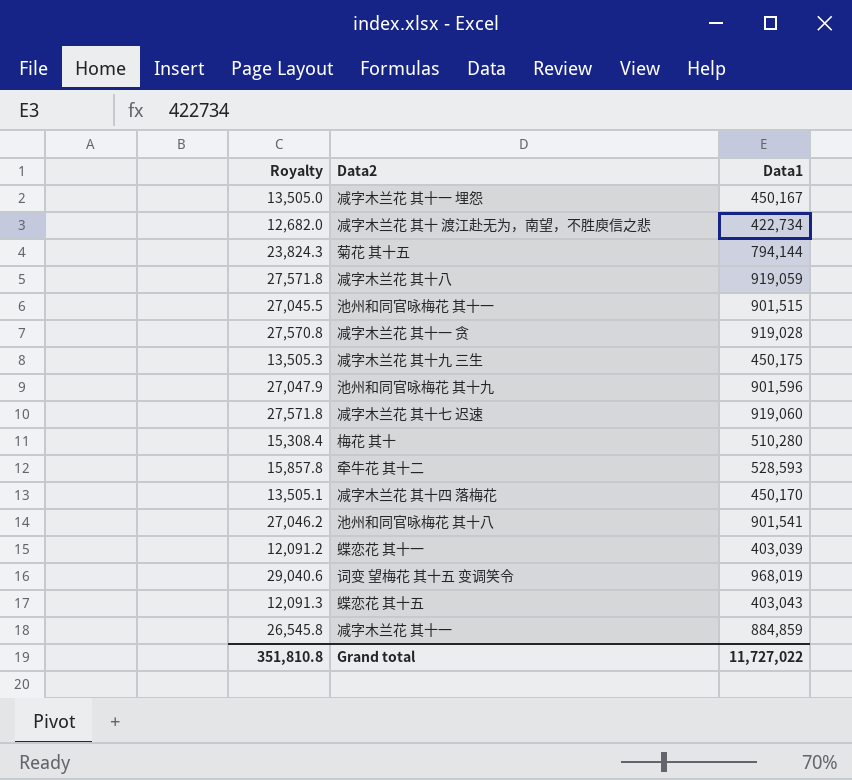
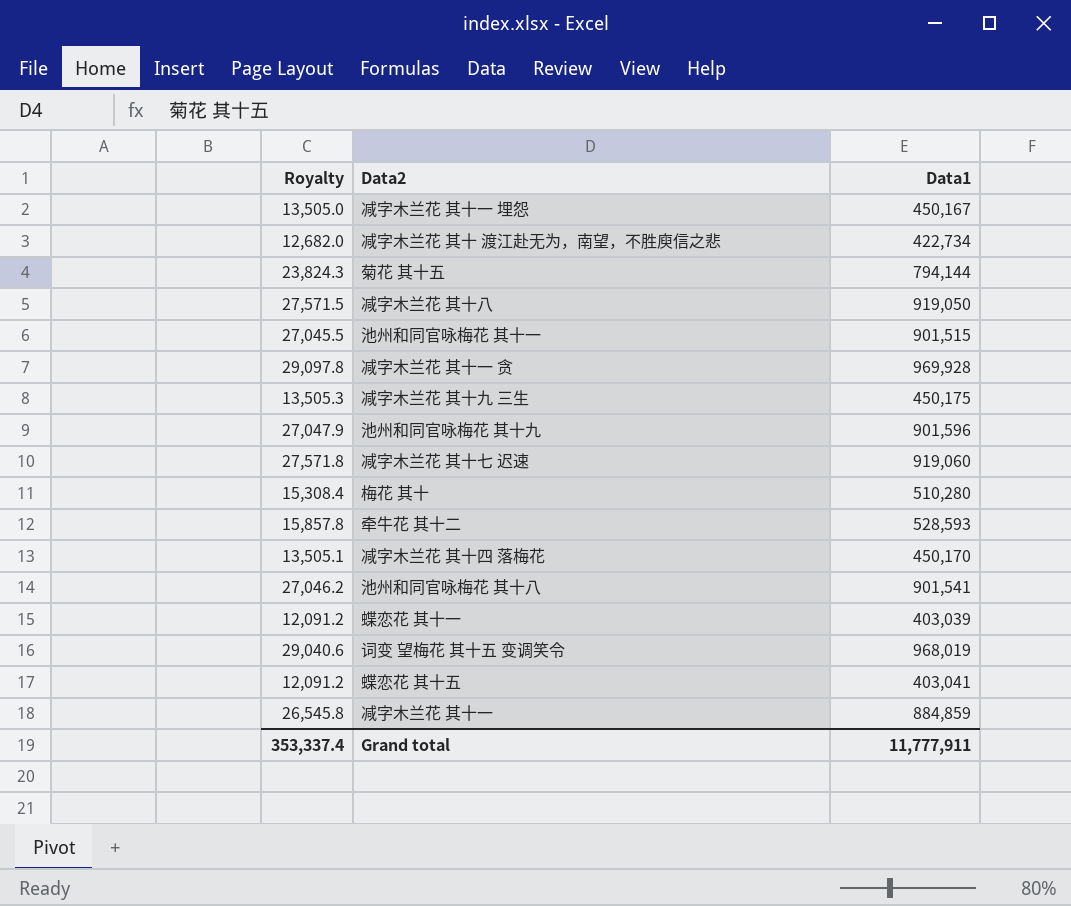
减字木兰花 其十八 | Royalty: 27,571.8 -> 27,571.5
减字木兰花 其十八 | Data1: 919,059 -> 919,050
减字木兰花 其十一 贪 | Royalty: 27,570.8 -> 29,097.8
减字木兰花 其十一 贪 | Data1: 919,028 -> 969,928
蝶恋花 其十五 | Royalty: 12,091.3 -> 12,091.2
蝶恋花 其十五 | Data1: 403,043 -> 403,041
Grand total | Royalty: 351,810.8 -> 353,337.4
Grand total | Data1: 11,727,022 -> 11,777,911

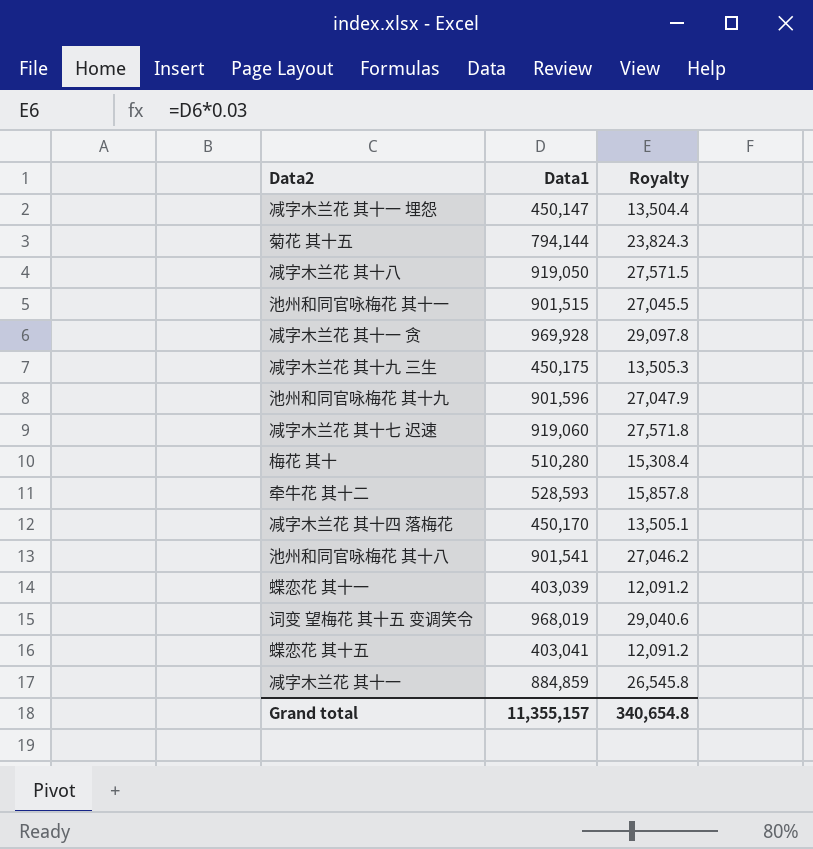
column Royalty | position: 1 -> 3
row 减字木兰花 其十 渡江赴无为，南望，不胜庾信之悲: 12,682.0 | 422,734 -> none
减字木兰花 其十一 埋怨 | Data1: 450,167 -> 450,147
减字木兰花 其十一 埋怨 | Royalty: 13,505.0 -> 13,504.4
Grand total | Data1: 11,777,911 -> 11,355,157
Grand total | Royalty: 353,337.4 -> 340,654.8

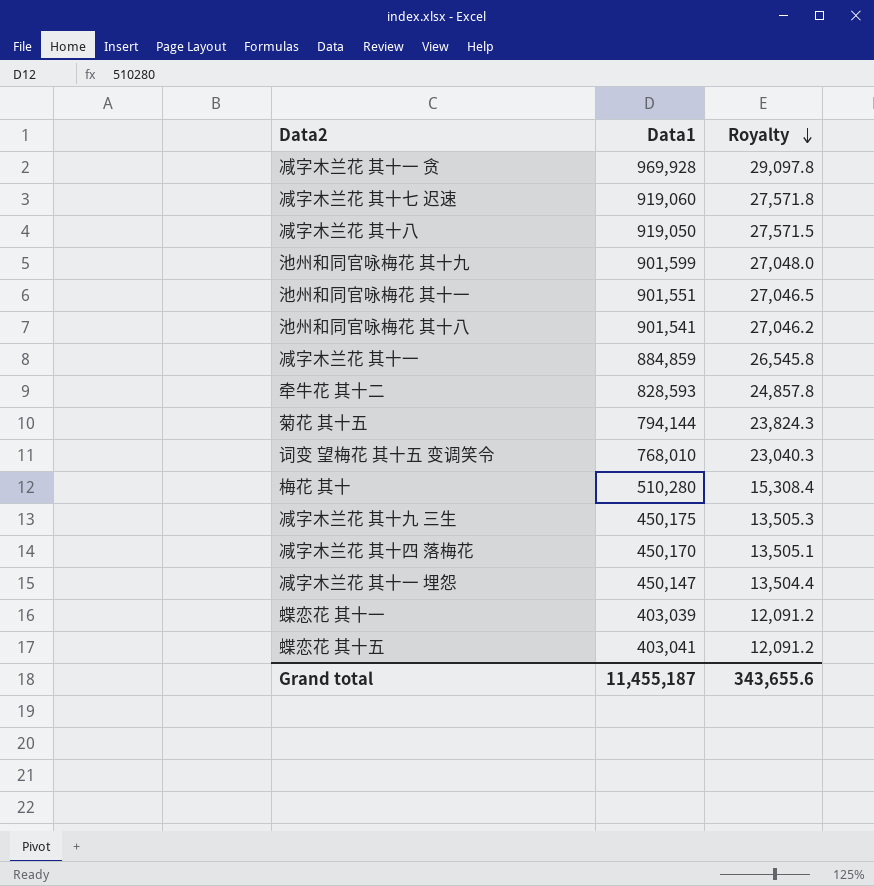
row order: none -> Royalty descending
池州和同官咏梅花 其十九 | Data1: 901,596 -> 901,599
池州和同官咏梅花 其十九 | Royalty: 27,047.9 -> 27,048.0
池州和同官咏梅花 其十一 | Data1: 901,515 -> 901,551
池州和同官咏梅花 其十一 | Royalty: 27,045.5 -> 27,046.5
牵牛花 其十二 | Data1: 528,593 -> 828,593
牵牛花 其十二 | Royalty: 15,857.8 -> 24,857.8
词变 望梅花 其十五 变调笑令 | Data1: 968,019 -> 768,010
词变 望梅花 其十五 变调笑令 | Royalty: 29,040.6 -> 23,040.3
Grand total | Data1: 11,355,157 -> 11,455,187
Grand total | Royalty: 340,654.8 -> 343,655.6

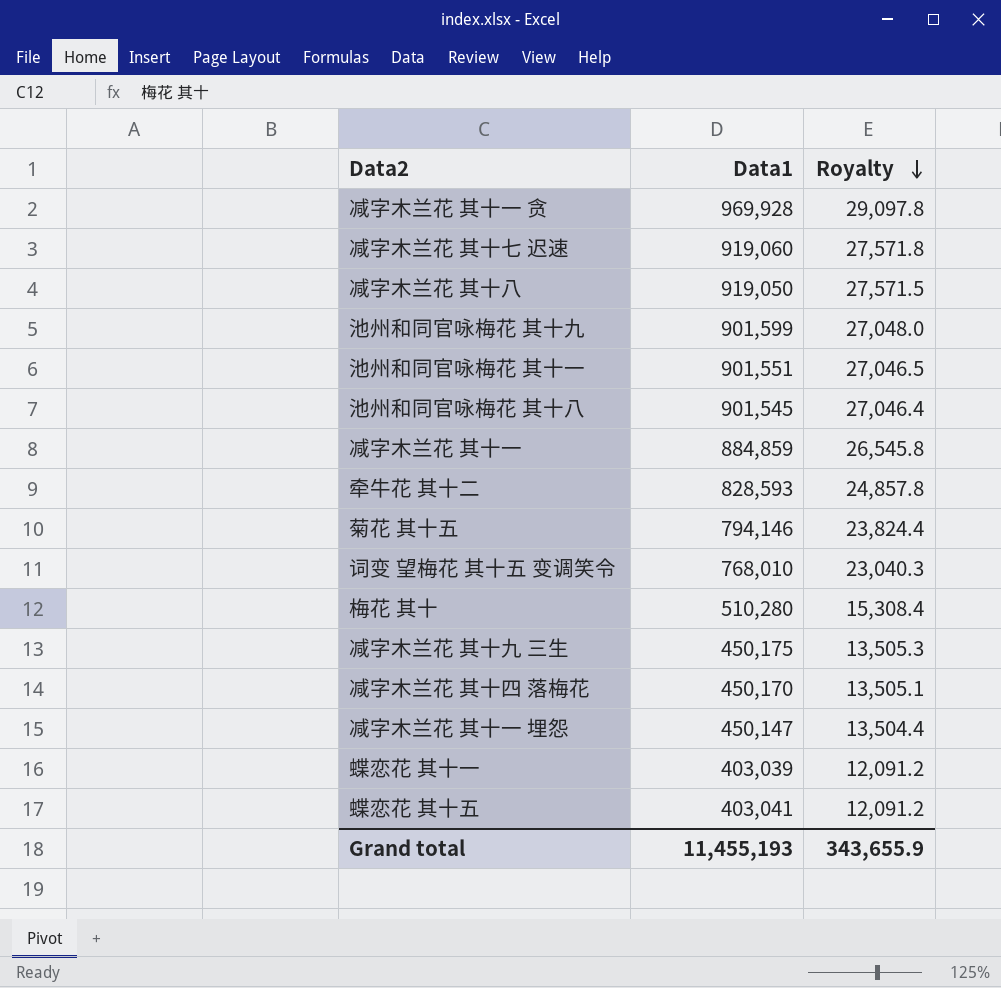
池州和同官咏梅花 其十八 | Data1: 901,541 -> 901,545
池州和同官咏梅花 其十八 | Royalty: 27,046.2 -> 27,046.4
菊花 其十五 | Data1: 794,144 -> 794,146
菊花 其十五 | Royalty: 23,824.3 -> 23,824.4
Grand total | Data1: 11,455,187 -> 11,455,193
Grand total | Royalty: 343,655.6 -> 343,655.9

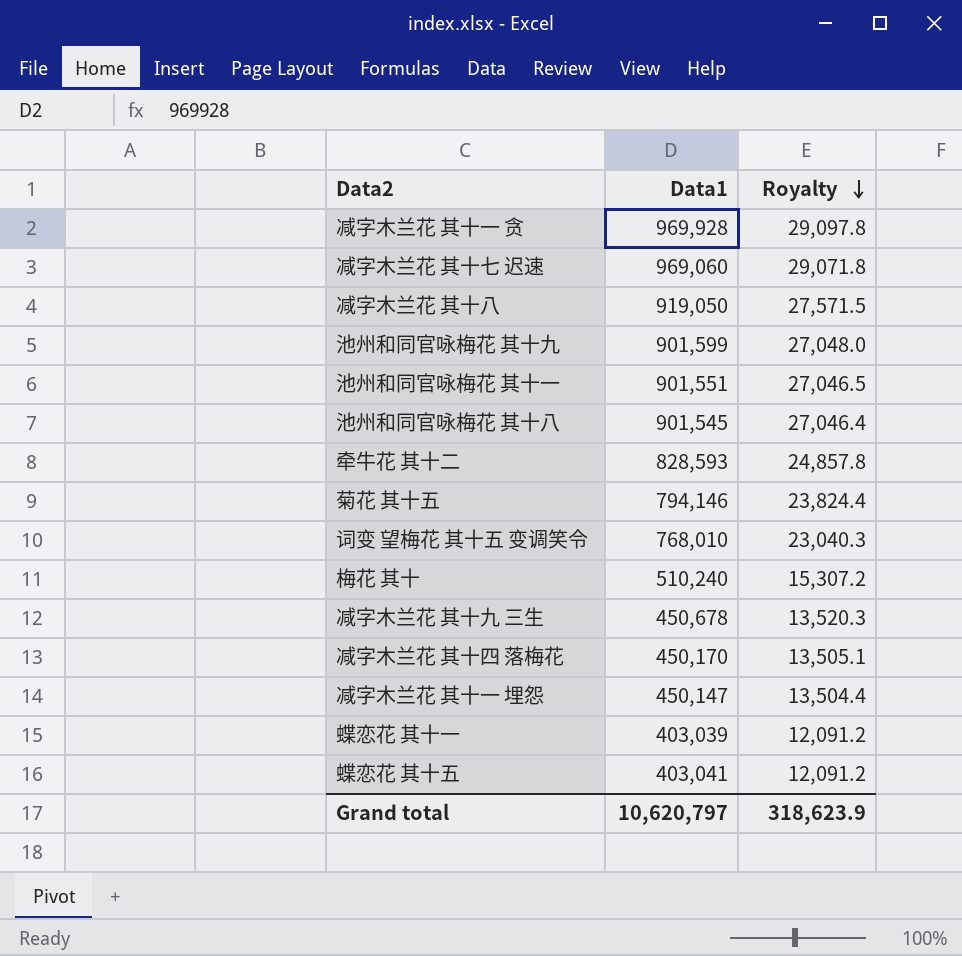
row 减字木兰花 其十一: 884,859 | 26,545.8 -> none
减字木兰花 其十七 迟速 | Data1: 919,060 -> 969,060
减字木兰花 其十七 迟速 | Royalty: 27,571.8 -> 29,071.8
梅花 其十 | Data1: 510,280 -> 510,240
梅花 其十 | Royalty: 15,308.4 -> 15,307.2
减字木兰花 其十九 三生 | Data1: 450,175 -> 450,678
减字木兰花 其十九 三生 | Royalty: 13,505.3 -> 13,520.3
Grand total | Data1: 11,455,193 -> 10,620,797
Grand total | Royalty: 343,655.9 -> 318,623.9

